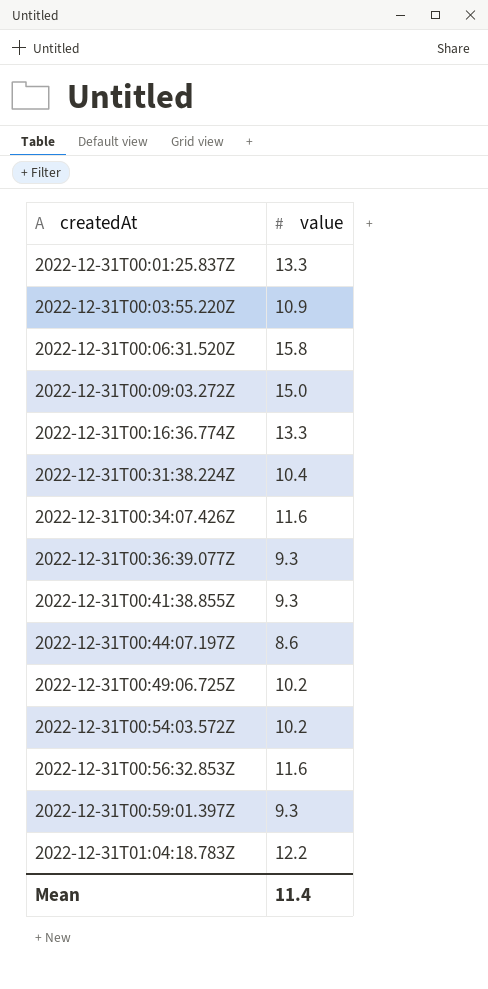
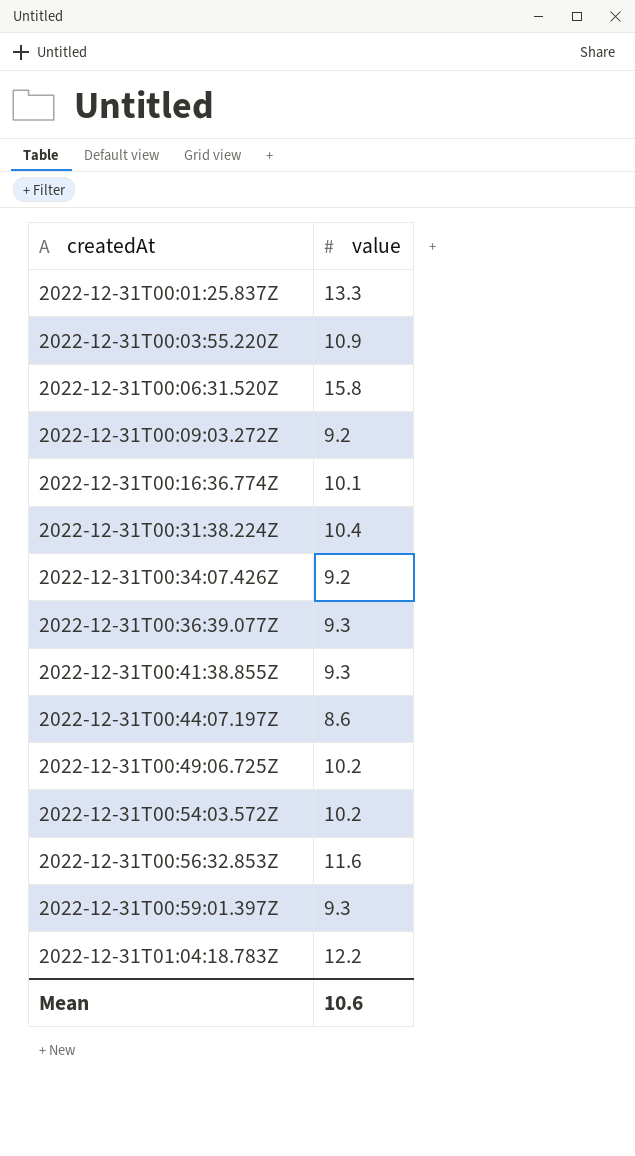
2022-12-31T00:09:03.272Z | value: 15.0 -> 9.2
2022-12-31T00:16:36.774Z | value: 13.3 -> 10.1
2022-12-31T00:34:07.426Z | value: 11.6 -> 9.2
Mean | value: 11.4 -> 10.6

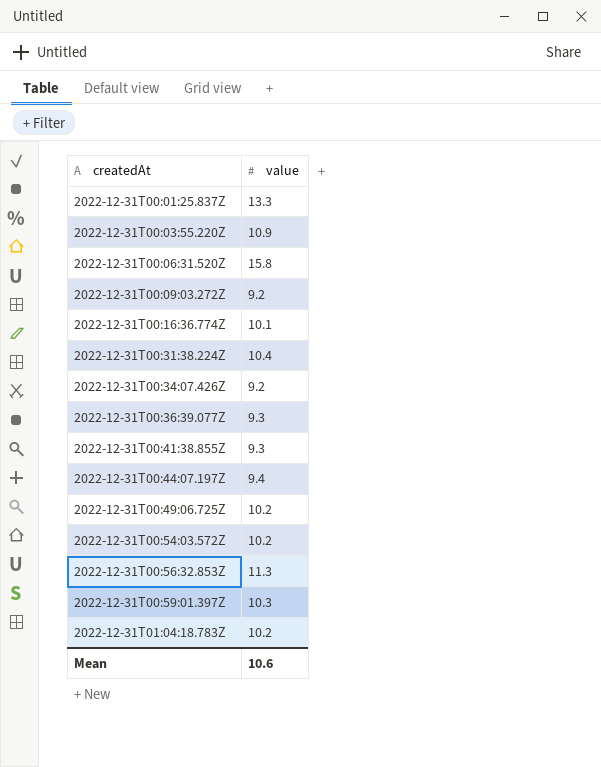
2022-12-31T00:44:07.197Z | value: 8.6 -> 9.4
2022-12-31T00:56:32.853Z | value: 11.6 -> 11.3
2022-12-31T00:59:01.397Z | value: 9.3 -> 10.3
2022-12-31T01:04:18.783Z | value: 12.2 -> 10.2

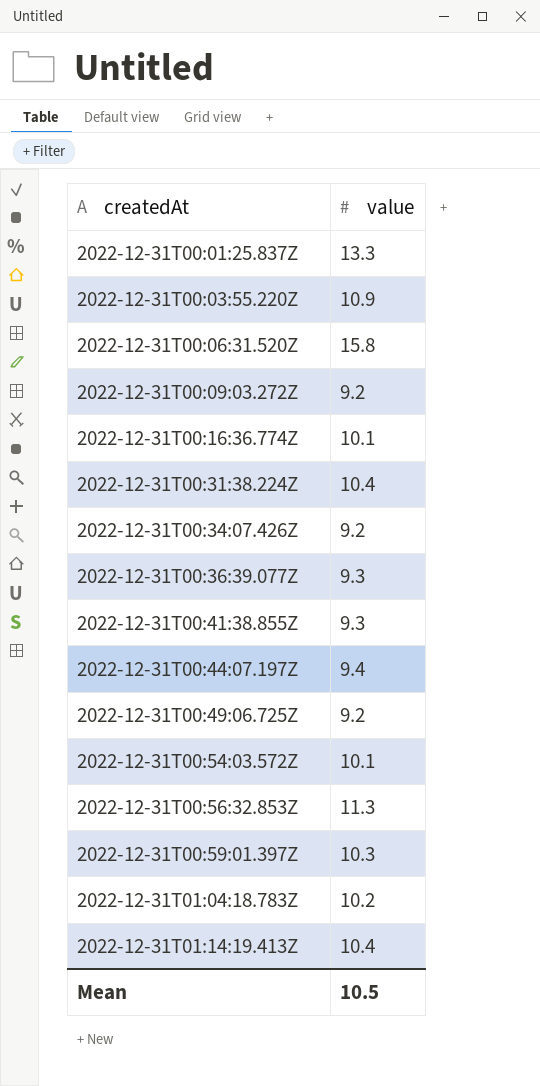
2022-12-31T00:49:06.725Z | value: 10.2 -> 9.2
2022-12-31T00:54:03.572Z | value: 10.2 -> 10.1
row 2022-12-31T01:14:19.413Z: none -> 10.4
Mean | value: 10.6 -> 10.5

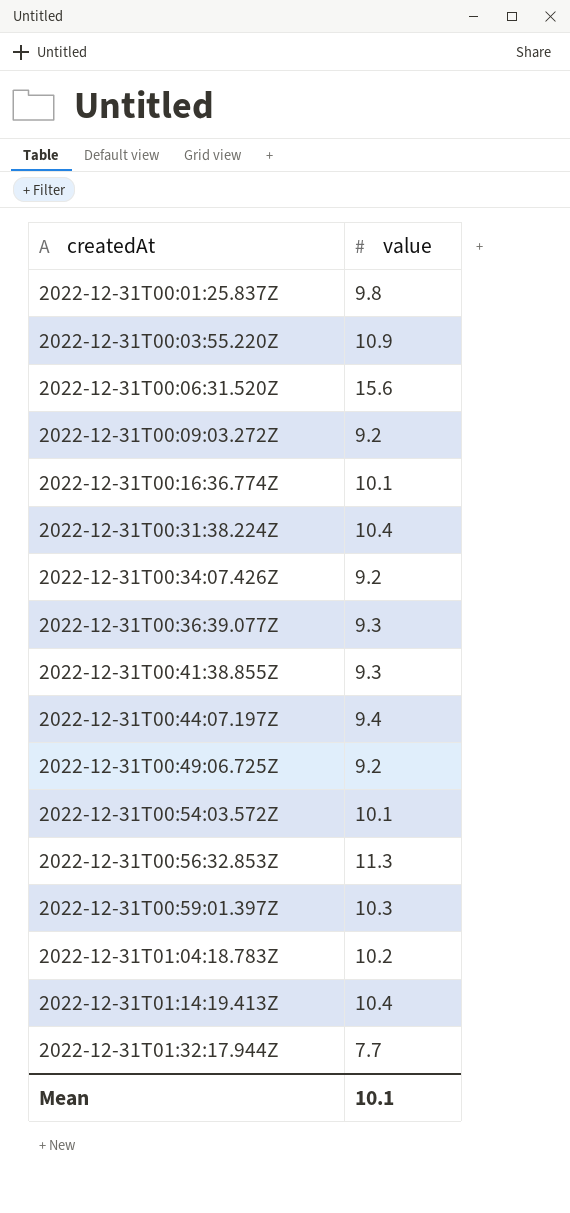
2022-12-31T00:01:25.837Z | value: 13.3 -> 9.8
2022-12-31T00:06:31.520Z | value: 15.8 -> 15.6
row 2022-12-31T01:32:17.944Z: none -> 7.7
Mean | value: 10.5 -> 10.1

